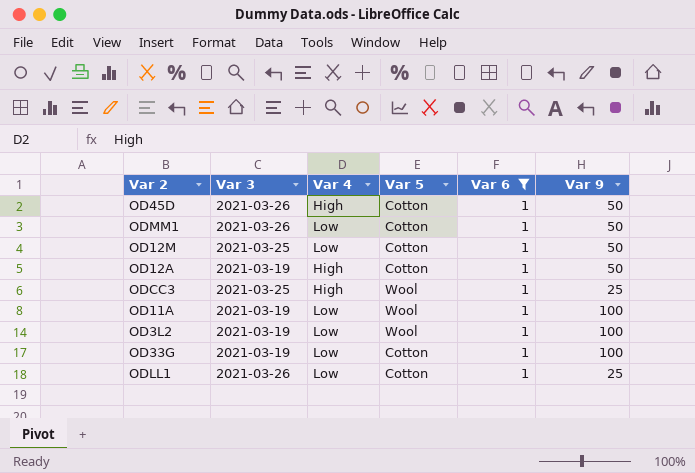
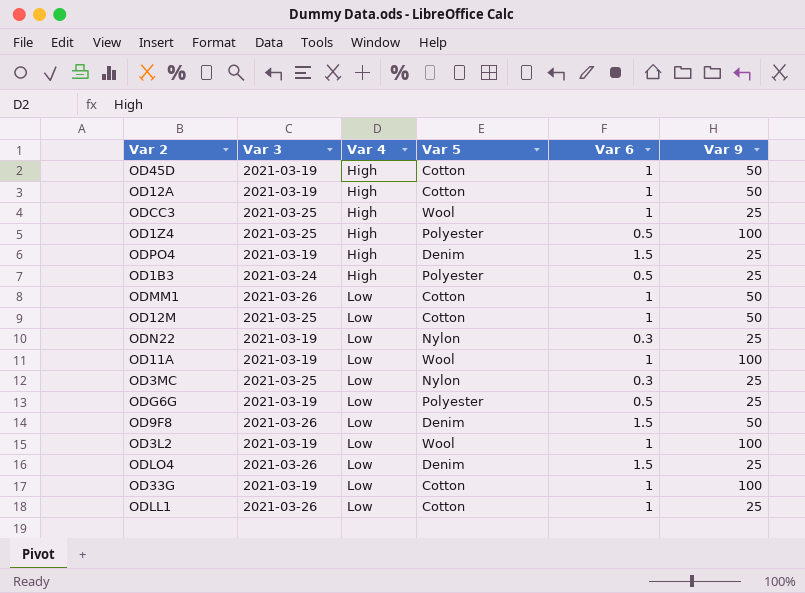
filter: Var 6 = 1 -> none
row order: none -> Var 4 ascending
OD45D | Var 3: 2021-03-26 -> 2021-03-19

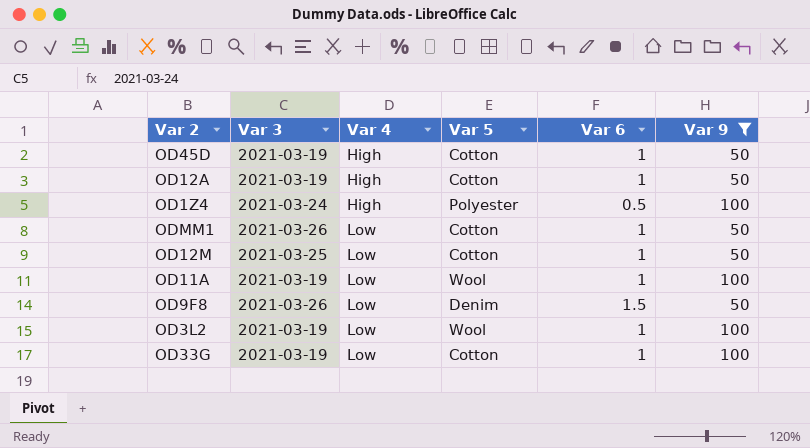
filter: none -> Var 9 != 25
OD1Z4 | Var 3: 2021-03-25 -> 2021-03-24

